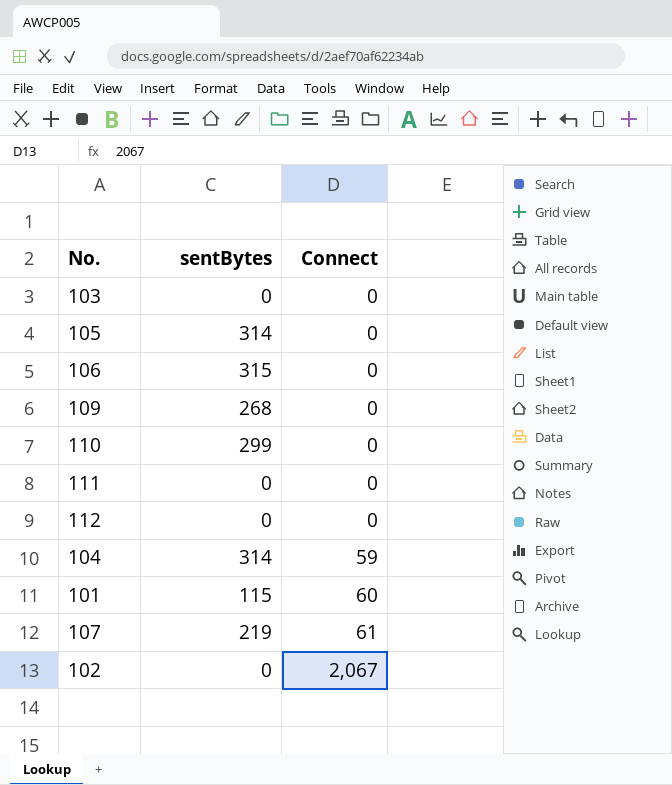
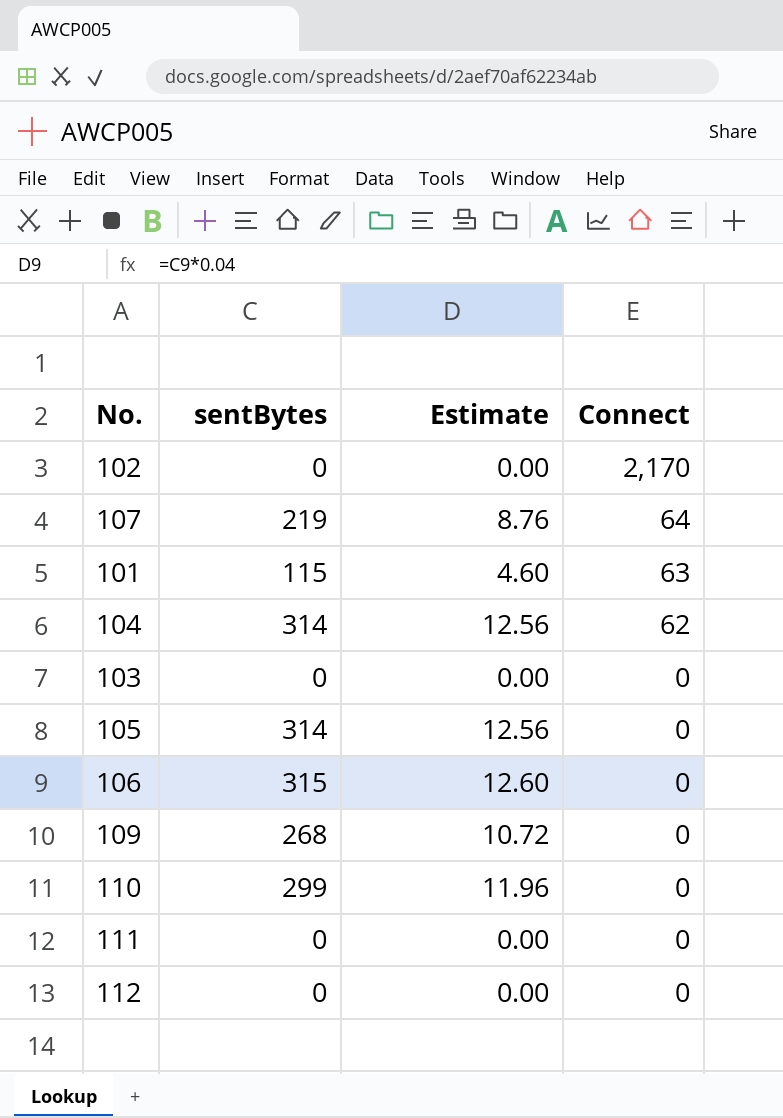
row order: Connect ascending -> Connect descending
column Estimate | formula: none -> [sentBytes] * 0.04
102 | Connect: 2,067 -> 2,170
107 | Connect: 61 -> 64
101 | Connect: 60 -> 63
104 | Connect: 59 -> 62

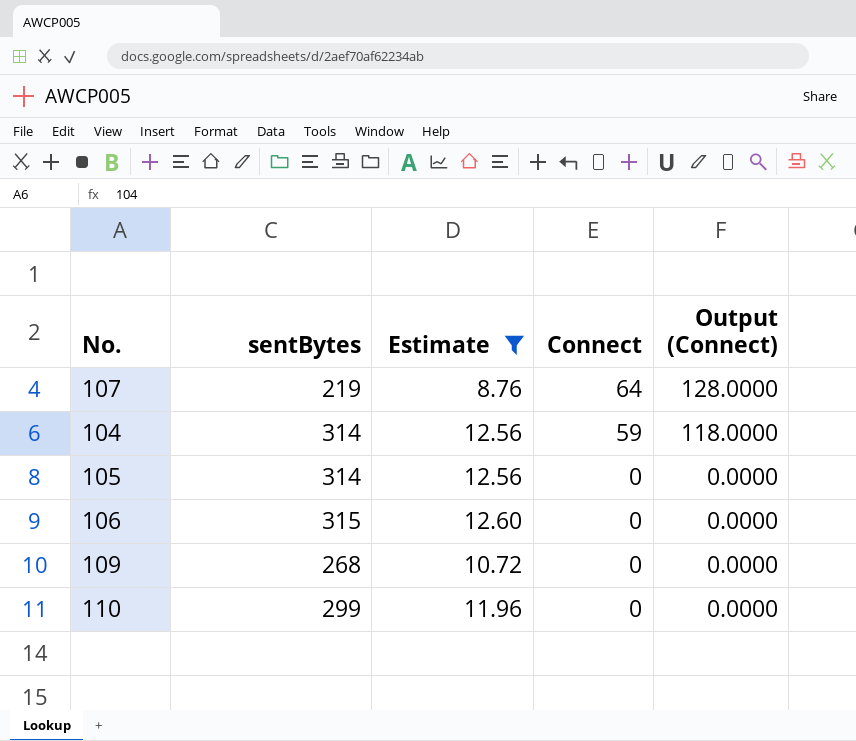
filter: none -> Estimate >= 8.76
column Output (Connect) | formula: none -> [Connect] * 2
104 | Connect: 62 -> 59

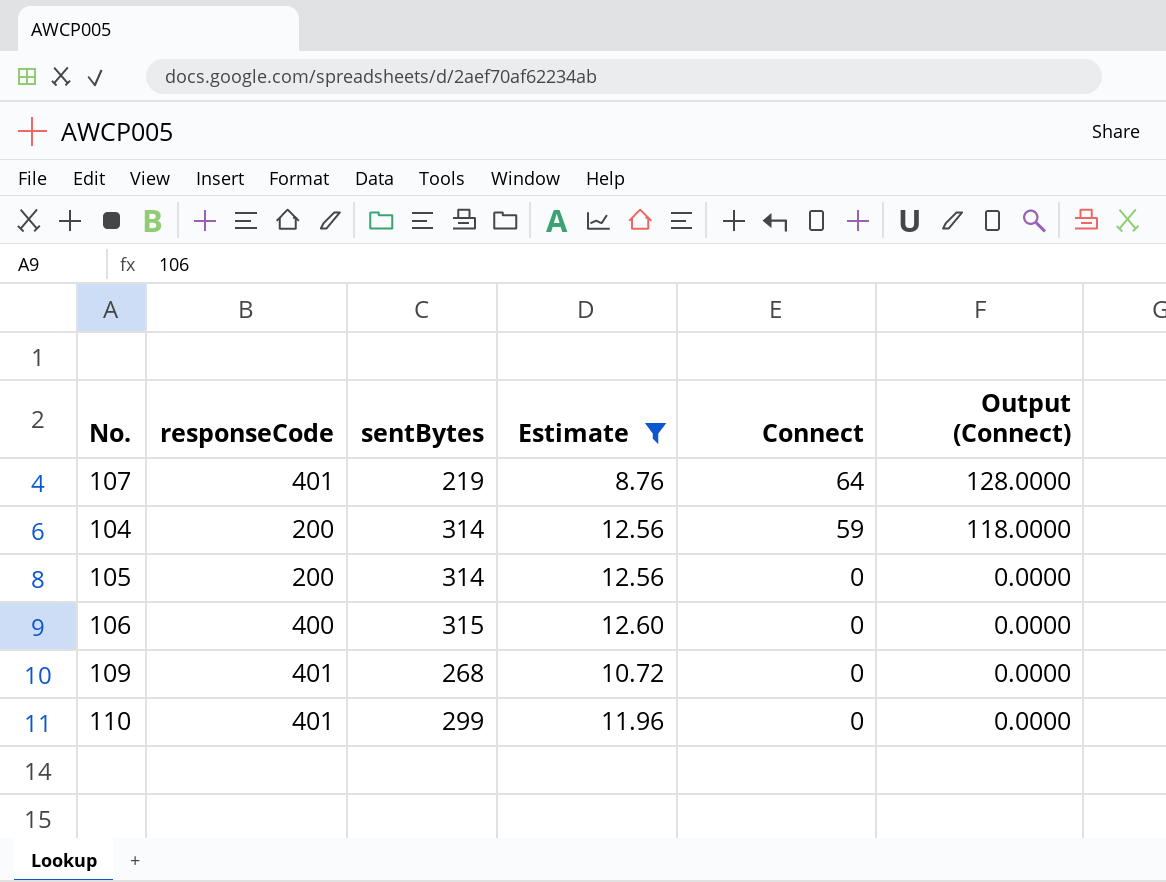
column responseCode | position: none -> 2

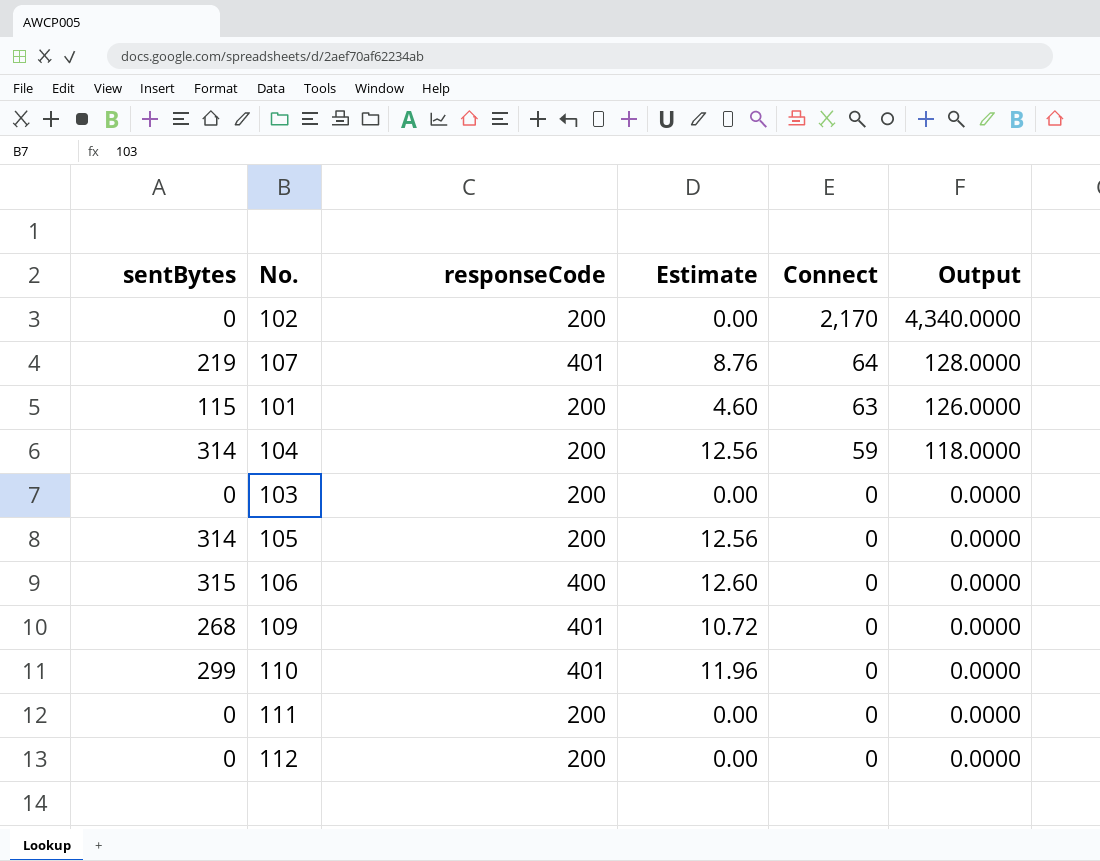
filter: Estimate >= 8.76 -> none
column sentBytes | position: 3 -> 1
column name: Output (Connect) -> Output

